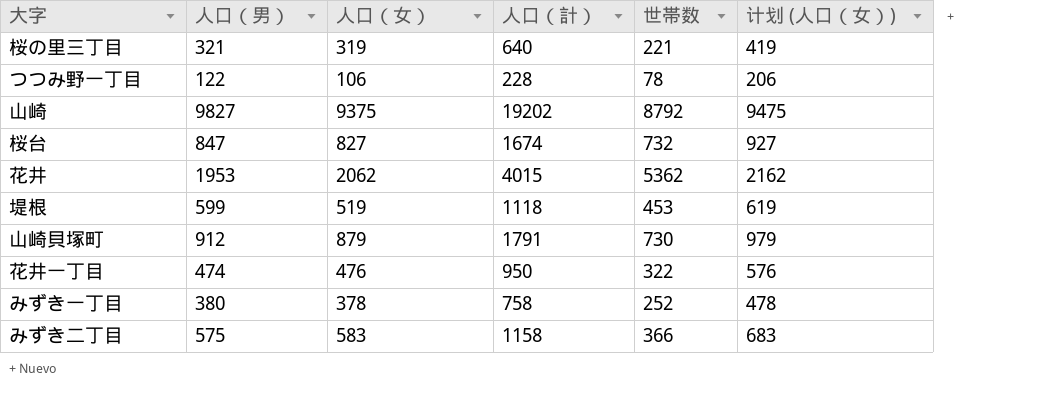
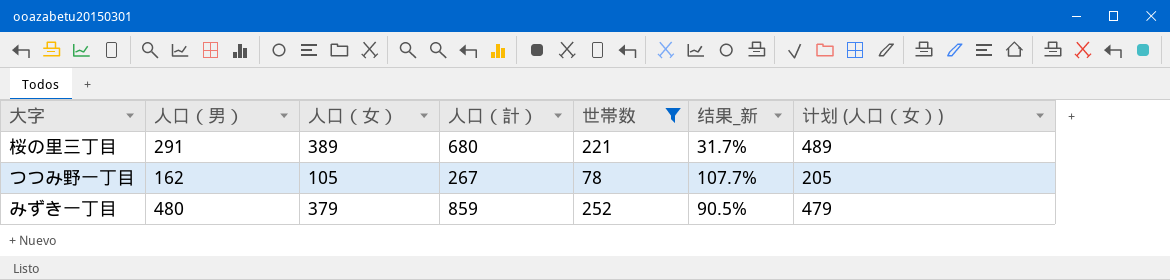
filter: none -> 世帯数 <= 252
column 结果_新 | formula: none -> ([人口（男）] - [世帯数]) / [世帯数]
桜の里三丁目 | 人口（男）: 321 -> 291
桜の里三丁目 | 人口（女）: 319 -> 389
桜の里三丁目 | 人口（計）: 640 -> 680
桜の里三丁目 | 计划 (人口（女）): 419 -> 489
つつみ野一丁目 | 人口（男）: 122 -> 162
つつみ野一丁目 | 人口（女）: 106 -> 105
つつみ野一丁目 | 人口（計）: 228 -> 267
つつみ野一丁目 | 计划 (人口（女）): 206 -> 205
みずき一丁目 | 人口（男）: 380 -> 480
みずき一丁目 | 人口（女）: 378 -> 379
みずき一丁目 | 人口（計）: 758 -> 859
みずき一丁目 | 计划 (人口（女）): 478 -> 479

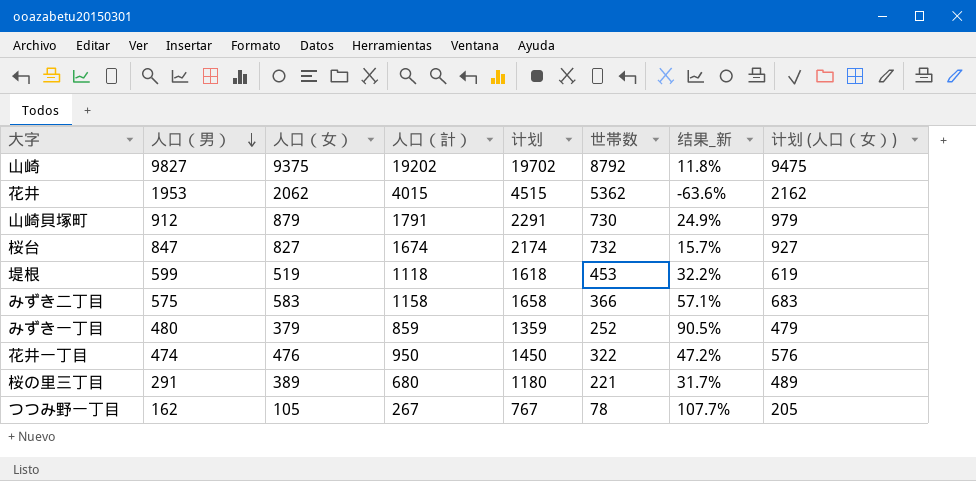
filter: 世帯数 <= 252 -> none
row order: none -> 人口（男） descending
column 计划 | formula: none -> [人口（計）] + 500

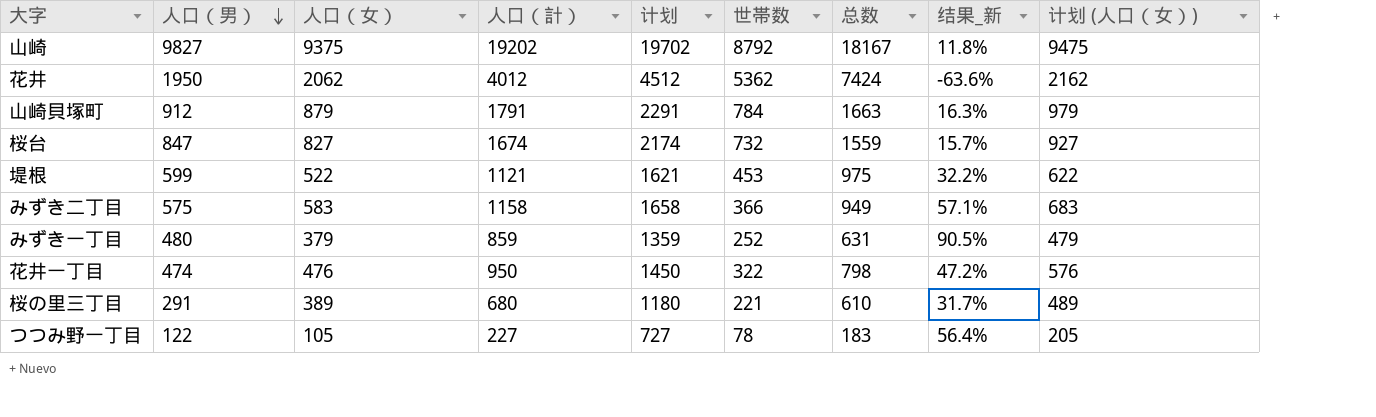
column 总数 | formula: none -> [人口（女）] + [世帯数]
花井 | 人口（男）: 1953 -> 1950
花井 | 人口（計）: 4015 -> 4012
花井 | 计划: 4515 -> 4512
山崎貝塚町 | 世帯数: 730 -> 784
山崎貝塚町 | 结果_新: 24.9% -> 16.3%
堤根 | 人口（女）: 519 -> 522
堤根 | 人口（計）: 1118 -> 1121
堤根 | 计划: 1618 -> 1621
堤根 | 计划 (人口（女）): 619 -> 622
つつみ野一丁目 | 人口（男）: 162 -> 122
つつみ野一丁目 | 人口（計）: 267 -> 227
つつみ野一丁目 | 计划: 767 -> 727
つつみ野一丁目 | 结果_新: 107.7% -> 56.4%

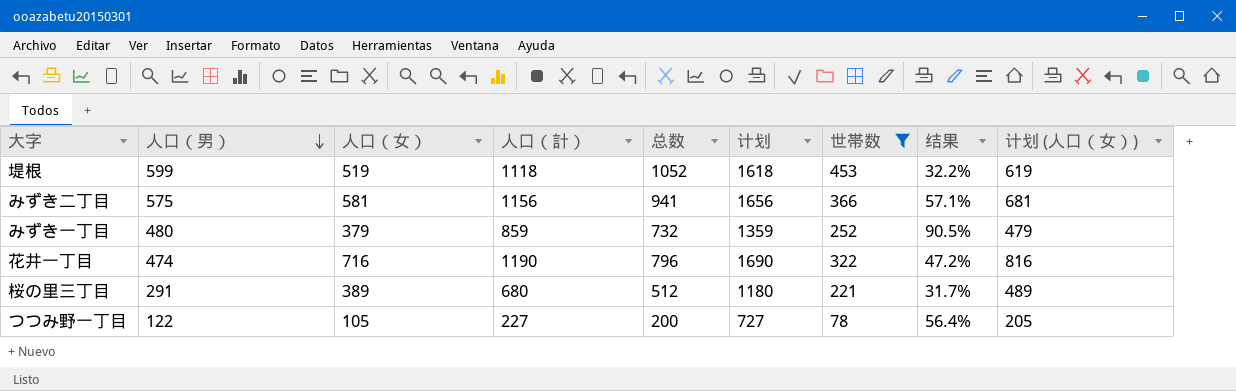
filter: none -> 世帯数 <= 453
column 总数 | formula: [人口（女）] + [世帯数] -> [人口（男）] + [世帯数]
column 总数 | position: 7 -> 5
column name: 结果_新 -> 结果
堤根 | 人口（女）: 522 -> 519
堤根 | 人口（計）: 1121 -> 1118
堤根 | 计划: 1621 -> 1618
堤根 | 计划 (人口（女）): 622 -> 619
みずき二丁目 | 人口（女）: 583 -> 581
みずき二丁目 | 人口（計）: 1158 -> 1156
みずき二丁目 | 计划: 1658 -> 1656
みずき二丁目 | 计划 (人口（女）): 683 -> 681
花井一丁目 | 人口（女）: 476 -> 716
花井一丁目 | 人口（計）: 950 -> 1190
花井一丁目 | 计划: 1450 -> 1690
花井一丁目 | 计划 (人口（女）): 576 -> 816

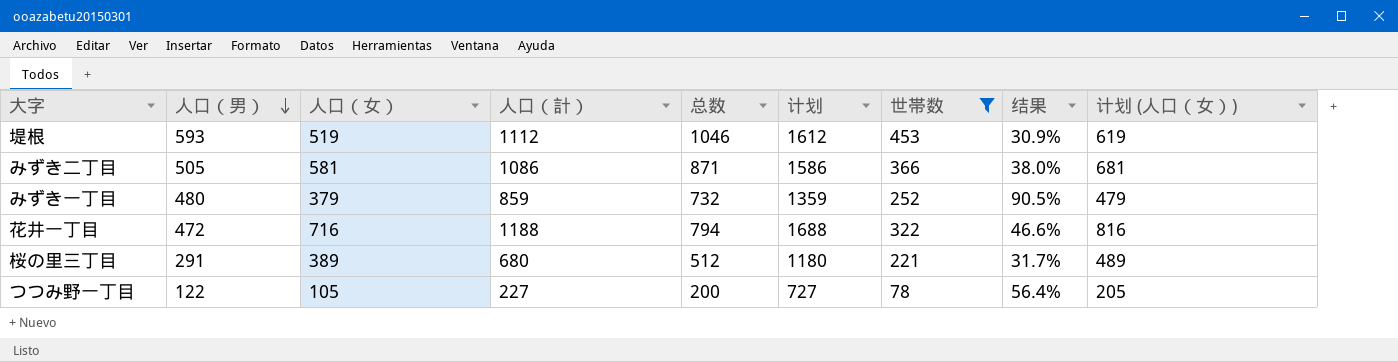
堤根 | 人口（男）: 599 -> 593
堤根 | 人口（計）: 1118 -> 1112
堤根 | 总数: 1052 -> 1046
堤根 | 计划: 1618 -> 1612
堤根 | 结果: 32.2% -> 30.9%
みずき二丁目 | 人口（男）: 575 -> 505
みずき二丁目 | 人口（計）: 1156 -> 1086
みずき二丁目 | 总数: 941 -> 871
みずき二丁目 | 计划: 1656 -> 1586
みずき二丁目 | 结果: 57.1% -> 38.0%
花井一丁目 | 人口（男）: 474 -> 472
花井一丁目 | 人口（計）: 1190 -> 1188
花井一丁目 | 总数: 796 -> 794
花井一丁目 | 计划: 1690 -> 1688
花井一丁目 | 结果: 47.2% -> 46.6%

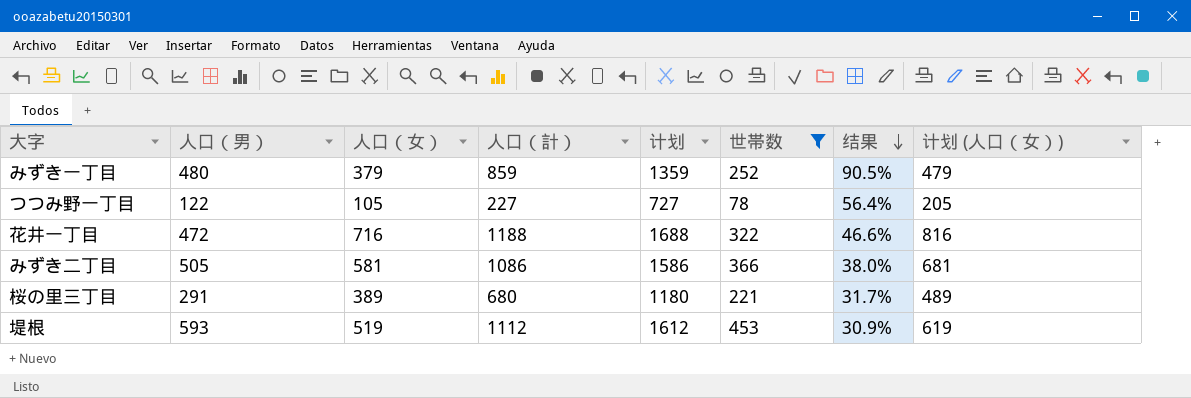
row order: 人口（男） descending -> 结果 descending
column 总数 | formula: [人口（男）] + [世帯数] -> none

